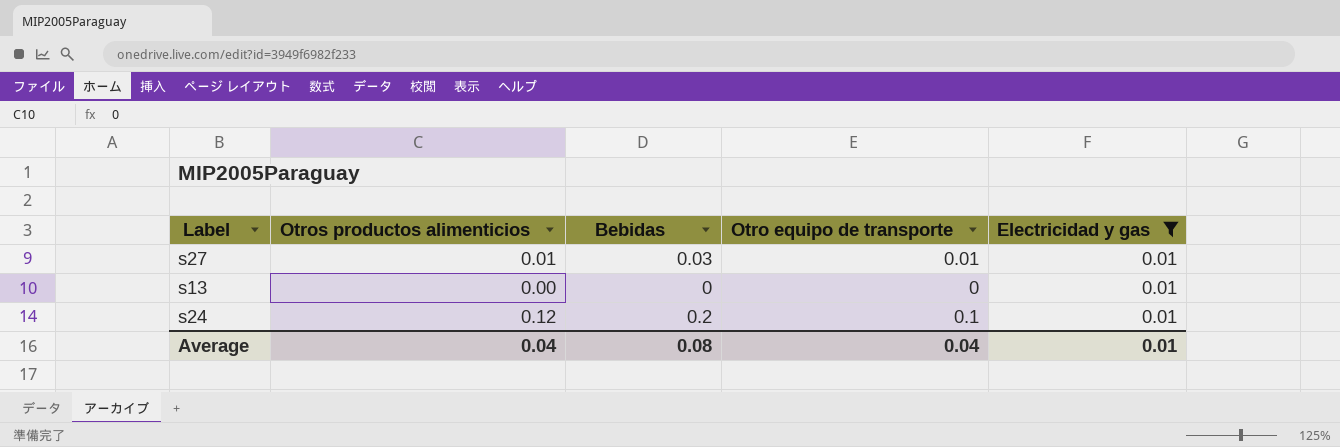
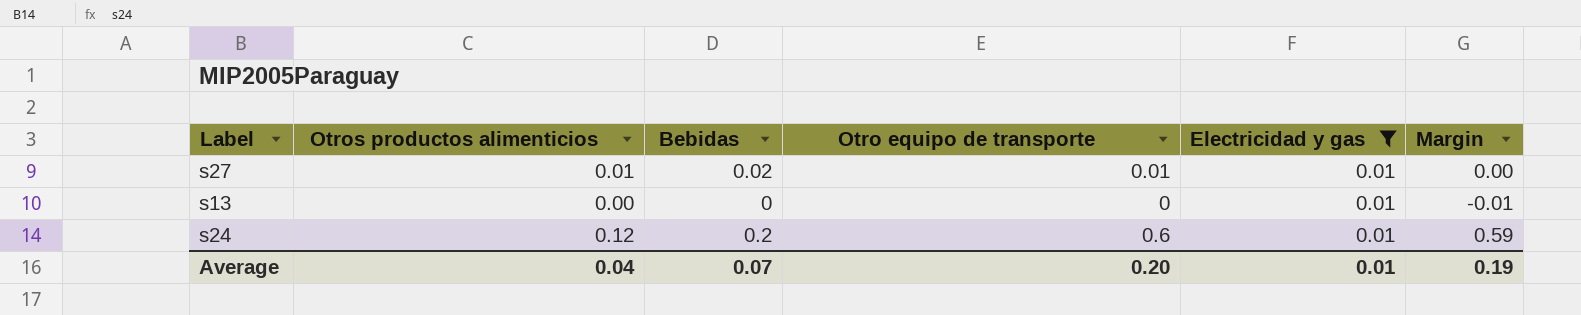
column Margin | formula: none -> [Otro equipo de transporte] - [Electricidad y gas]
s27 | Bebidas: 0.03 -> 0.02
s24 | Otro equipo de transporte: 0.1 -> 0.6
Average | Bebidas: 0.08 -> 0.07
Average | Otro equipo de transporte: 0.04 -> 0.20

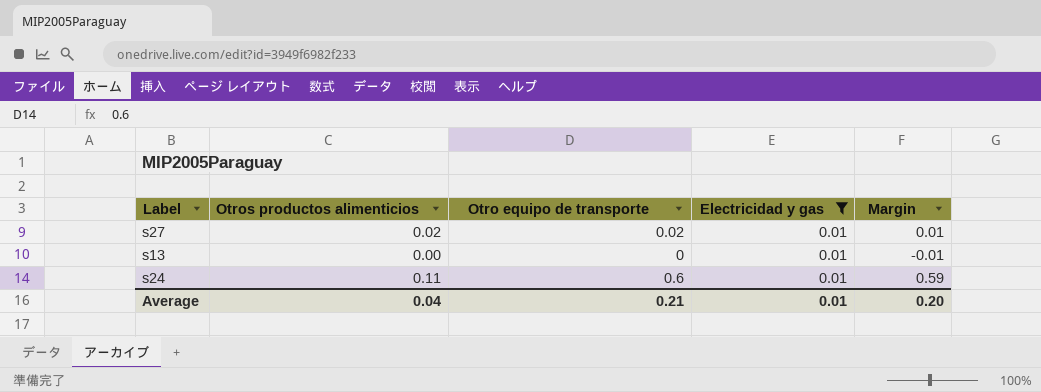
column Bebidas | position: 3 -> none
s27 | Otros productos alimenticios: 0.01 -> 0.02
s27 | Otro equipo de transporte: 0.01 -> 0.02
s27 | Margin: 0.00 -> 0.01
s24 | Otros productos alimenticios: 0.12 -> 0.11
Average | Otro equipo de transporte: 0.20 -> 0.21
Average | Margin: 0.19 -> 0.20

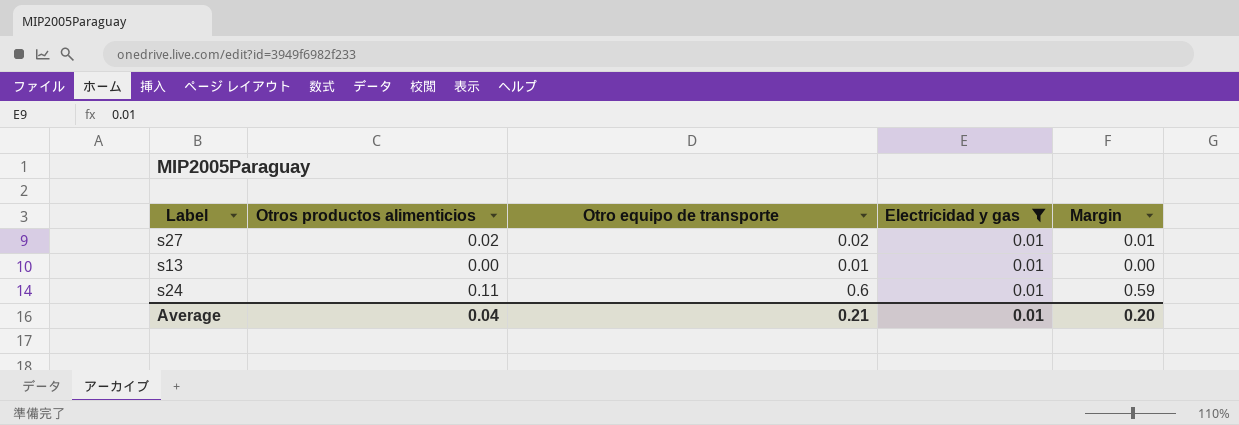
s13 | Otro equipo de transporte: 0 -> 0.01
s13 | Margin: -0.01 -> 0.00

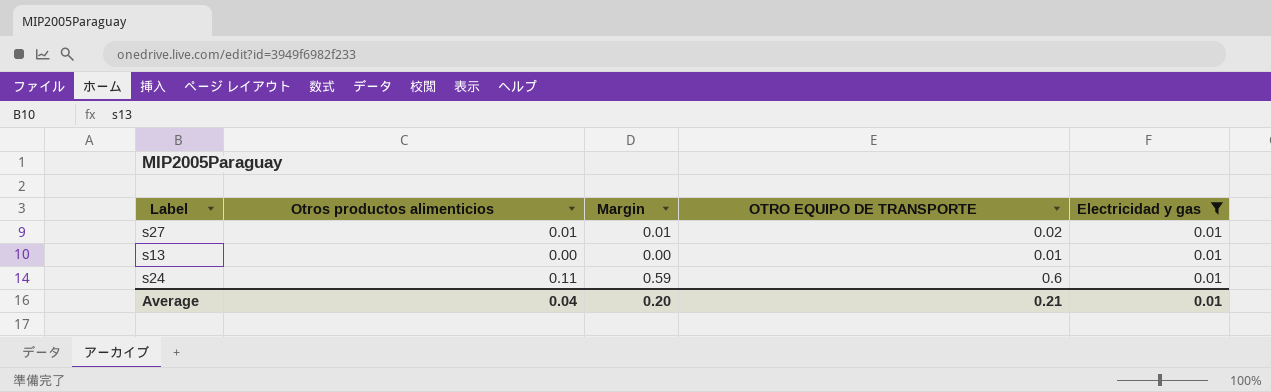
column Margin | position: 5 -> 3
column name: Otro equipo de transporte -> OTRO EQUIPO DE TRANSPORTE
s27 | Otros productos alimenticios: 0.02 -> 0.01

